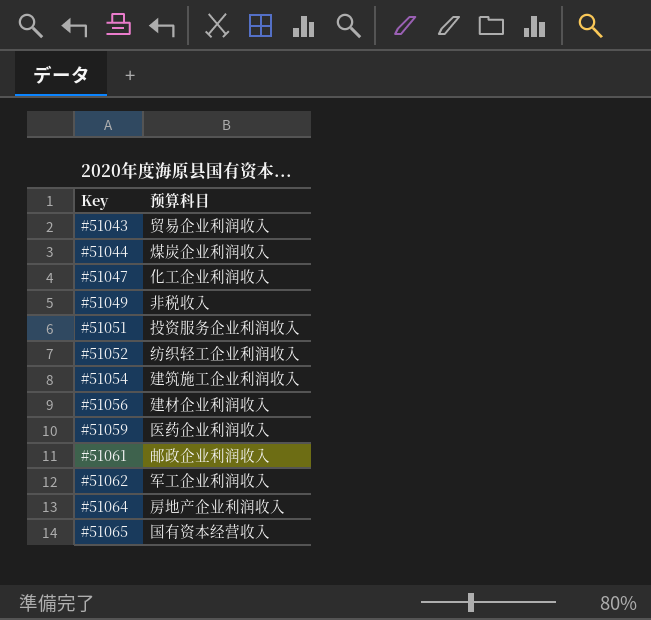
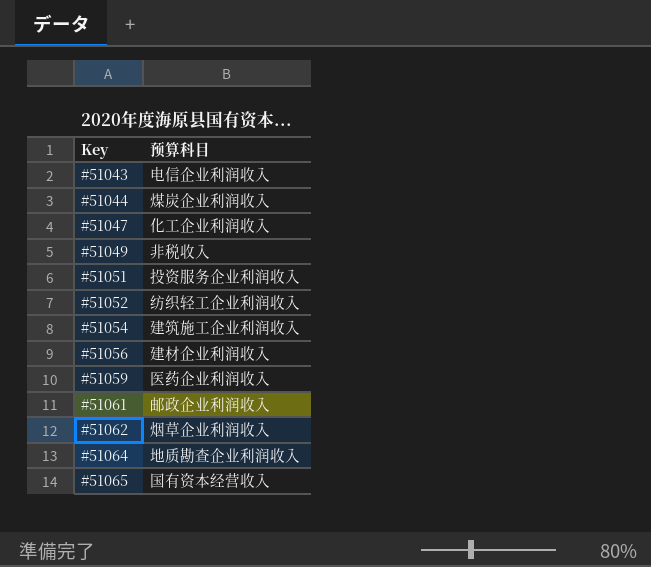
#51043 | 预算科目: 贸易企业利润收入 -> 电信企业利润收入
#51062 | 预算科目: 军工企业利润收入 -> 烟草企业利润收入
#51064 | 预算科目: 房地产企业利润收入 -> 地质勘查企业利润收入

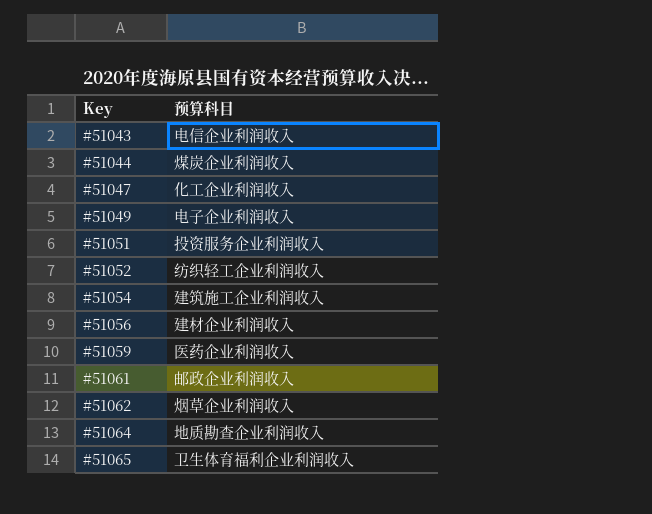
#51049 | 预算科目: 非税收入 -> 电子企业利润收入
#51065 | 预算科目: 国有资本经营收入 -> 卫生体育福利企业利润收入

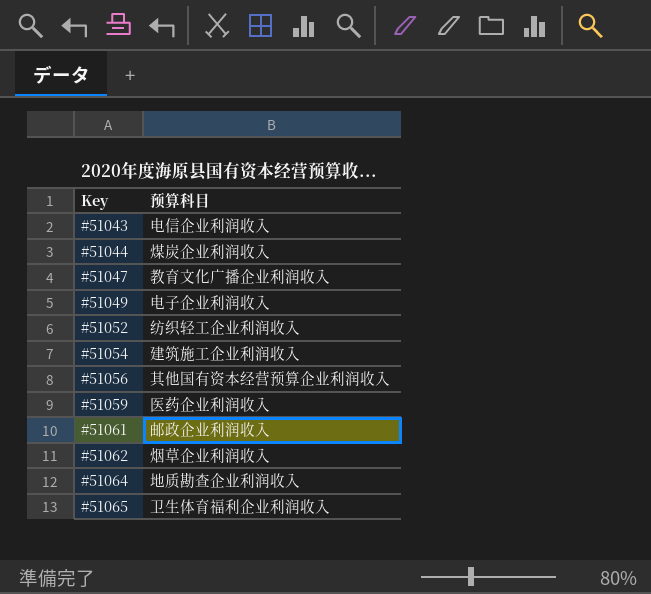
row #51051: 投资服务企业利润收入 -> none
#51047 | 预算科目: 化工企业利润收入 -> 教育文化广播企业利润收入
#51056 | 预算科目: 建材企业利润收入 -> 其他国有资本经营预算企业利润收入

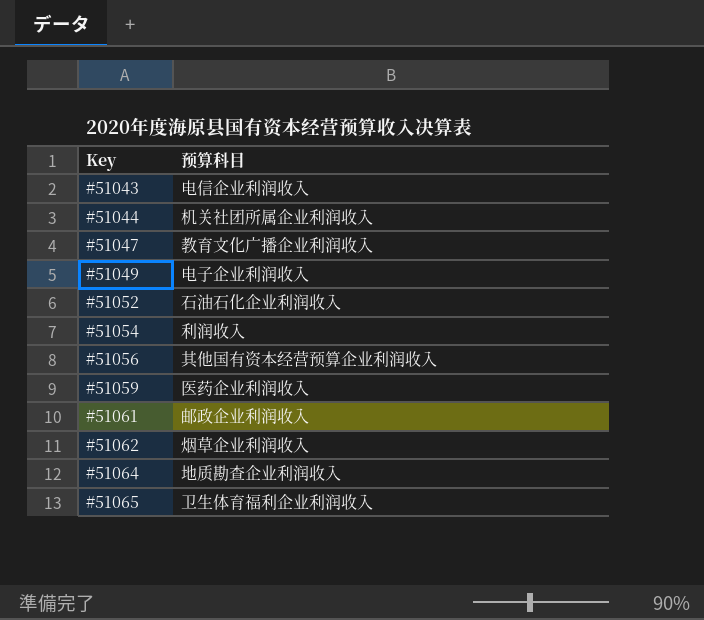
#51044 | 预算科目: 煤炭企业利润收入 -> 机关社团所属企业利润收入
#51052 | 预算科目: 纺织轻工企业利润收入 -> 石油石化企业利润收入
#51054 | 预算科目: 建筑施工企业利润收入 -> 利润收入

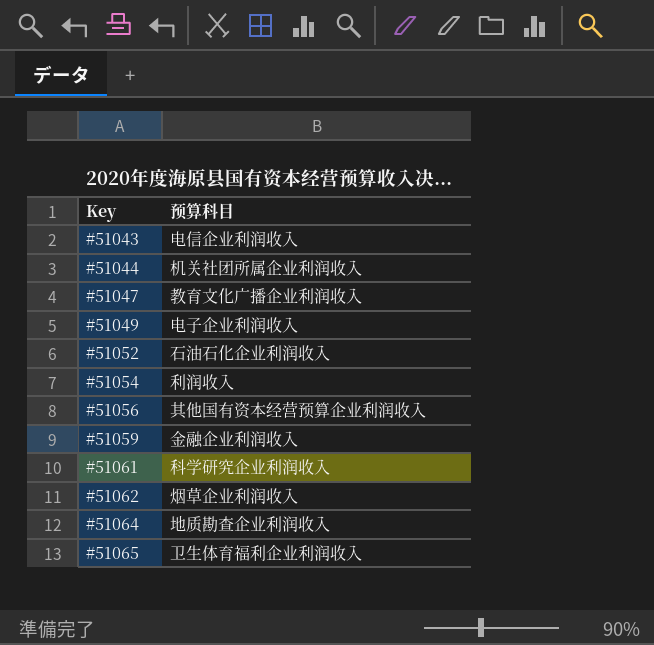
#51059 | 预算科目: 医药企业利润收入 -> 金融企业利润收入
#51061 | 预算科目: 邮政企业利润收入 -> 科学研究企业利润收入

